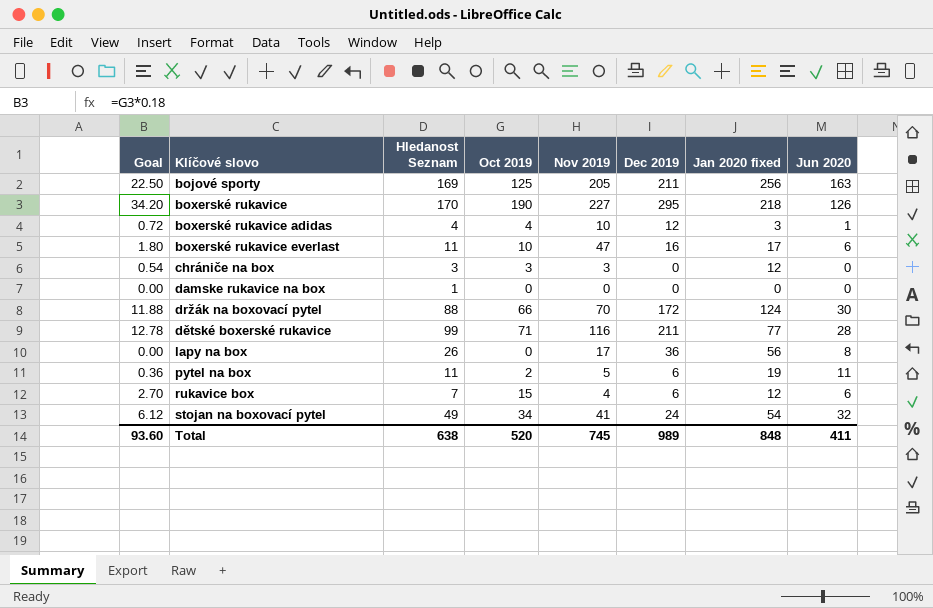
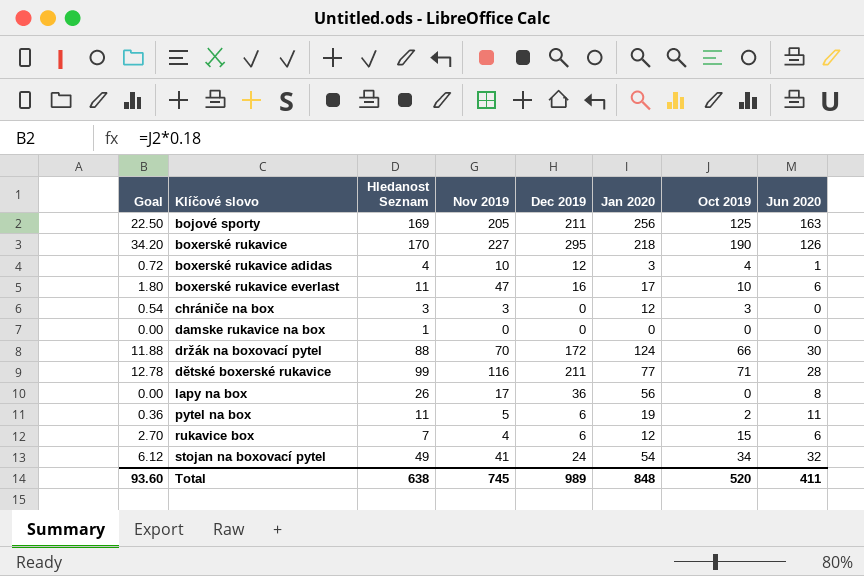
column name: Jan 2020 fixed -> Jan 2020
column Oct 2019 | position: 4 -> 7

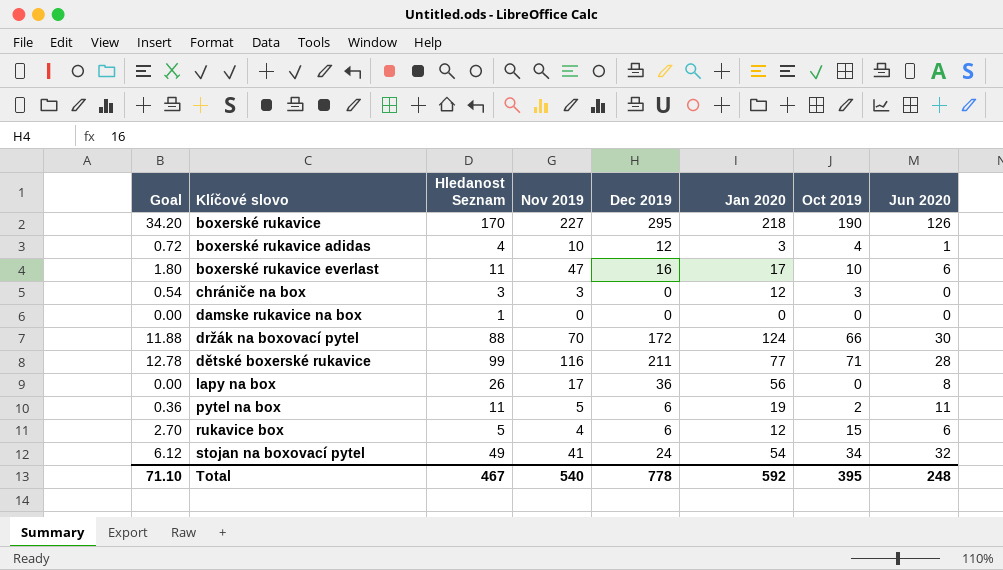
row bojové sporty: 22.50 | 169 | 205 | 211 | 256 | 125 | 163 -> none
rukavice box | Hledanost Seznam: 7 -> 5
Total | Goal: 93.60 -> 71.10
Total | Hledanost Seznam: 638 -> 467
Total | Nov 2019: 745 -> 540
Total | Dec 2019: 989 -> 778
Total | Jan 2020: 848 -> 592
Total | Oct 2019: 520 -> 395
Total | Jun 2020: 411 -> 248

